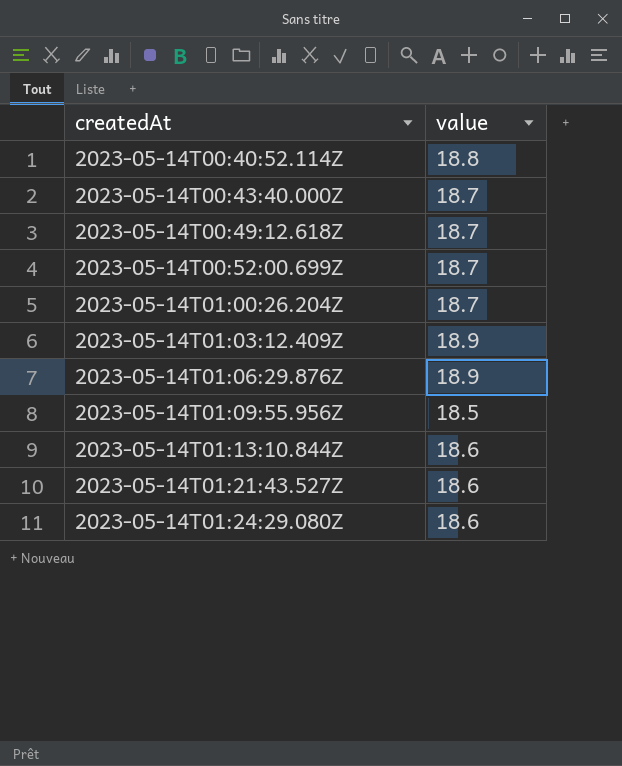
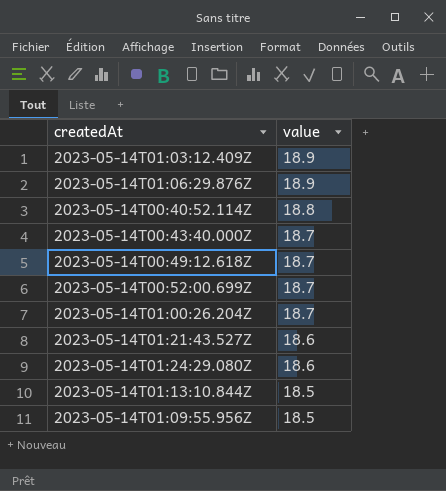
row order: createdAt ascending -> value descending
2023-05-14T01:13:10.844Z | value: 18.6 -> 18.5

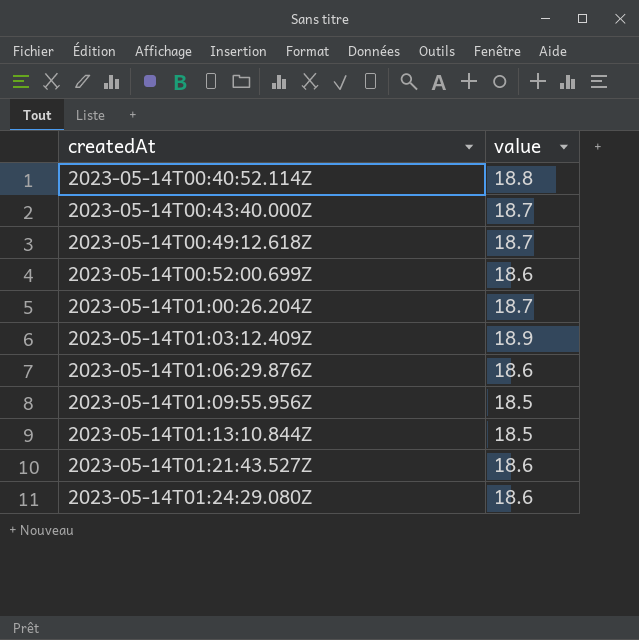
row order: value descending -> createdAt ascending
2023-05-14T00:52:00.699Z | value: 18.7 -> 18.6
2023-05-14T01:06:29.876Z | value: 18.9 -> 18.6

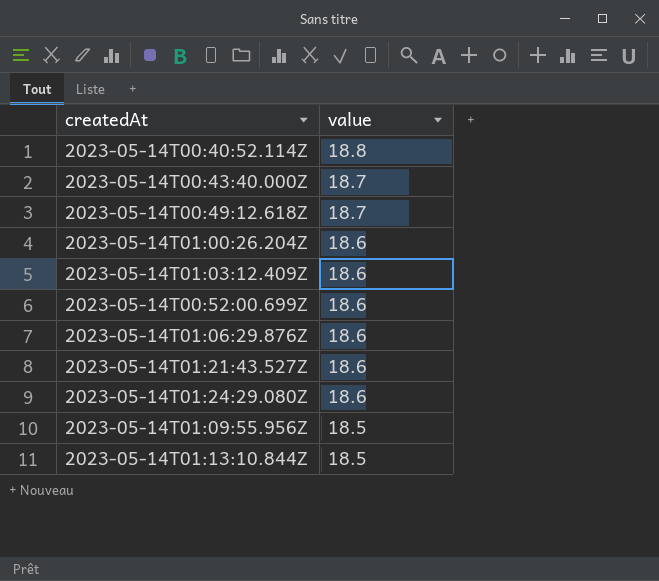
row order: createdAt ascending -> value descending
2023-05-14T01:00:26.204Z | value: 18.7 -> 18.6
2023-05-14T01:03:12.409Z | value: 18.9 -> 18.6

